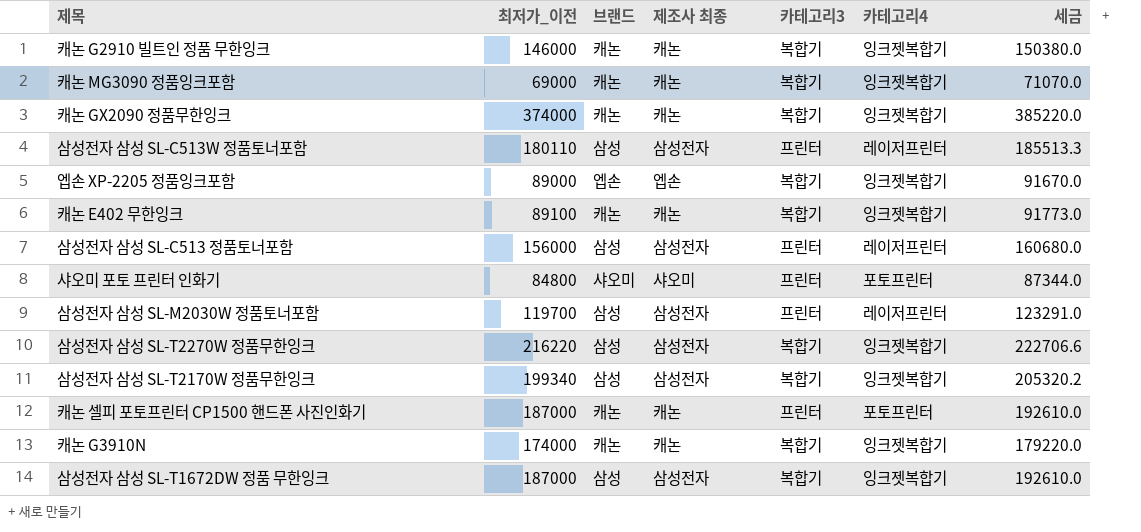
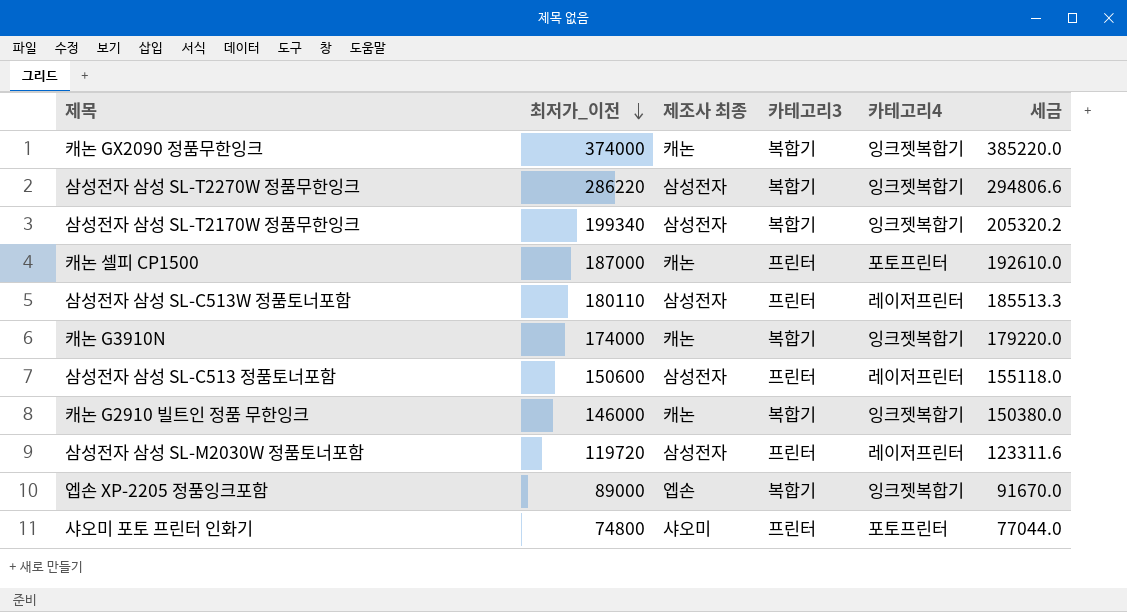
row order: none -> 최저가_이전 descending
column 브랜드 | position: 3 -> none
row 캐논 MG3090 정품잉크포함: 69000 | 캐논 | 캐논 | 복합기 | 잉크젯복합기 | 71070.0 -> none
row 캐논 E402 무한잉크: 89100 | 캐논 | 캐논 | 복합기 | 잉크젯복합기 | 91773.0 -> none
row 캐논 셀피 포토프린터 CP1500 핸드폰 사진인화기: 187000 | 캐논 | 캐논 | 프린터 | 포토프린터 | 192610.0 -> none
row 삼성전자 삼성 SL-T1672DW 정품 무한잉크: 187000 | 삼성 | 삼성전자 | 복합기 | 잉크젯복합기 | 192610.0 -> none
삼성전자 삼성 SL-T2270W 정품무한잉크 | 최저가_이전: 216220 -> 286220
삼성전자 삼성 SL-T2270W 정품무한잉크 | 세금: 222706.6 -> 294806.6
row 캐논 셀피 CP1500: none -> 187000 | 캐논 | 프린터 | 포토프린터 | 192610.0
삼성전자 삼성 SL-C513 정품토너포함 | 최저가_이전: 156000 -> 150600
삼성전자 삼성 SL-C513 정품토너포함 | 세금: 160680.0 -> 155118.0
삼성전자 삼성 SL-M2030W 정품토너포함 | 최저가_이전: 119700 -> 119720
삼성전자 삼성 SL-M2030W 정품토너포함 | 세금: 123291.0 -> 123311.6
샤오미 포토 프린터 인화기 | 최저가_이전: 84800 -> 74800
샤오미 포토 프린터 인화기 | 세금: 87344.0 -> 77044.0

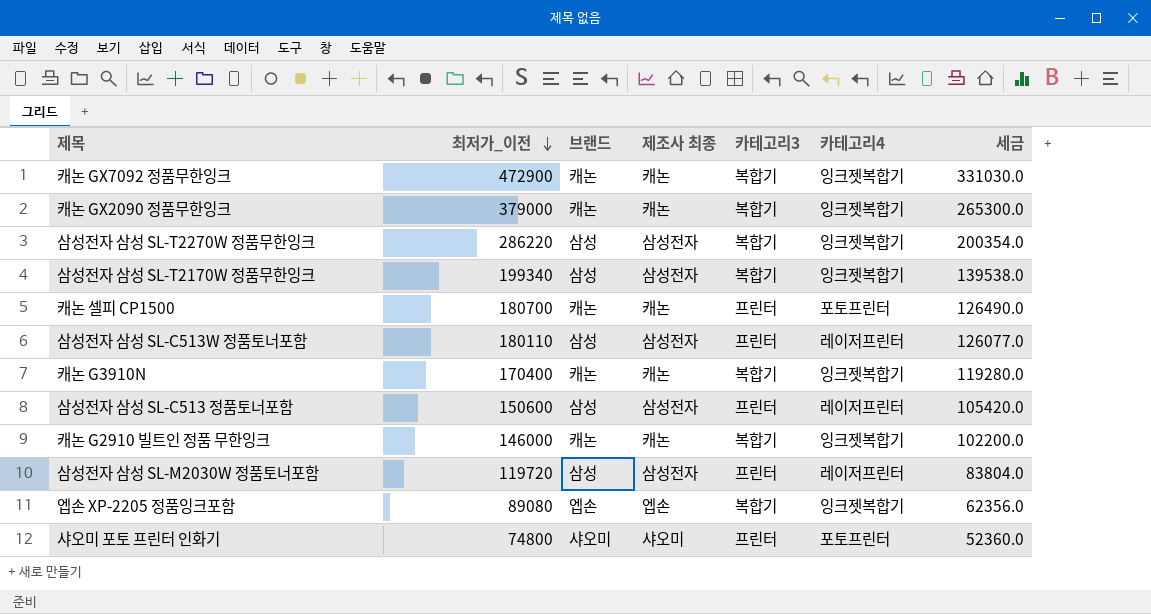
column 브랜드 | position: none -> 3
column 세금 | formula: [최저가_이전] * 1.03 -> [최저가_이전] * 0.7
row 캐논 GX7092 정품무한잉크: none -> 472900 | 캐논 | 캐논 | 복합기 | 잉크젯복합기 | 331030.0
캐논 GX2090 정품무한잉크 | 최저가_이전: 374000 -> 379000
캐논 셀피 CP1500 | 최저가_이전: 187000 -> 180700
캐논 G3910N | 최저가_이전: 174000 -> 170400
엡손 XP-2205 정품잉크포함 | 최저가_이전: 89000 -> 89080

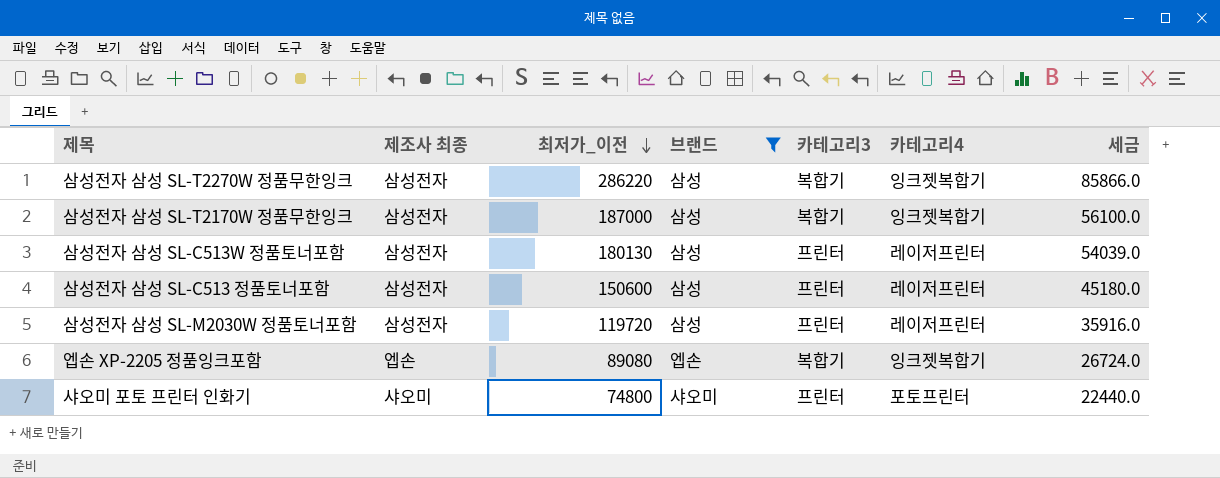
filter: none -> 브랜드 != 캐논
column 제조사 최종 | position: 4 -> 2
column 세금 | formula: [최저가_이전] * 0.7 -> [최저가_이전] * 0.3
삼성전자 삼성 SL-T2170W 정품무한잉크 | 최저가_이전: 199340 -> 187000
삼성전자 삼성 SL-C513W 정품토너포함 | 최저가_이전: 180110 -> 180130

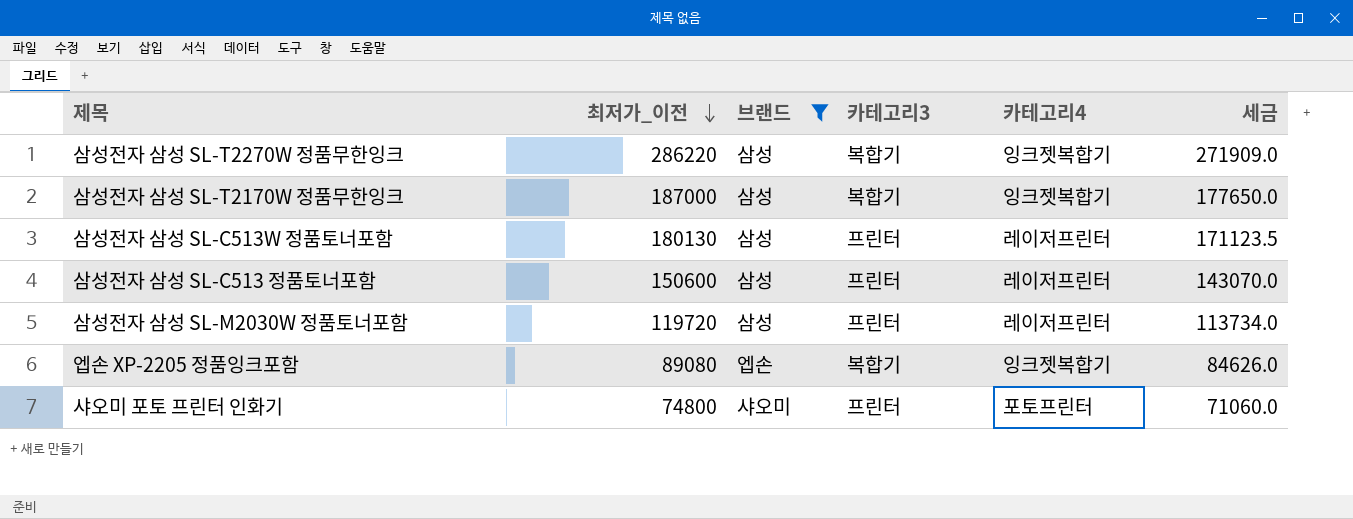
column 제조사 최종 | position: 2 -> none
column 세금 | formula: [최저가_이전] * 0.3 -> [최저가_이전] * 0.95

